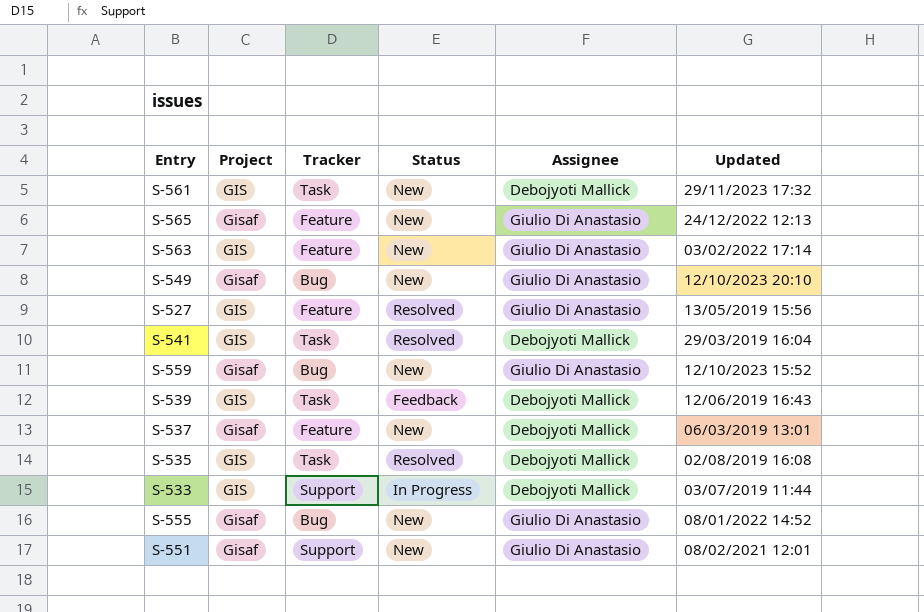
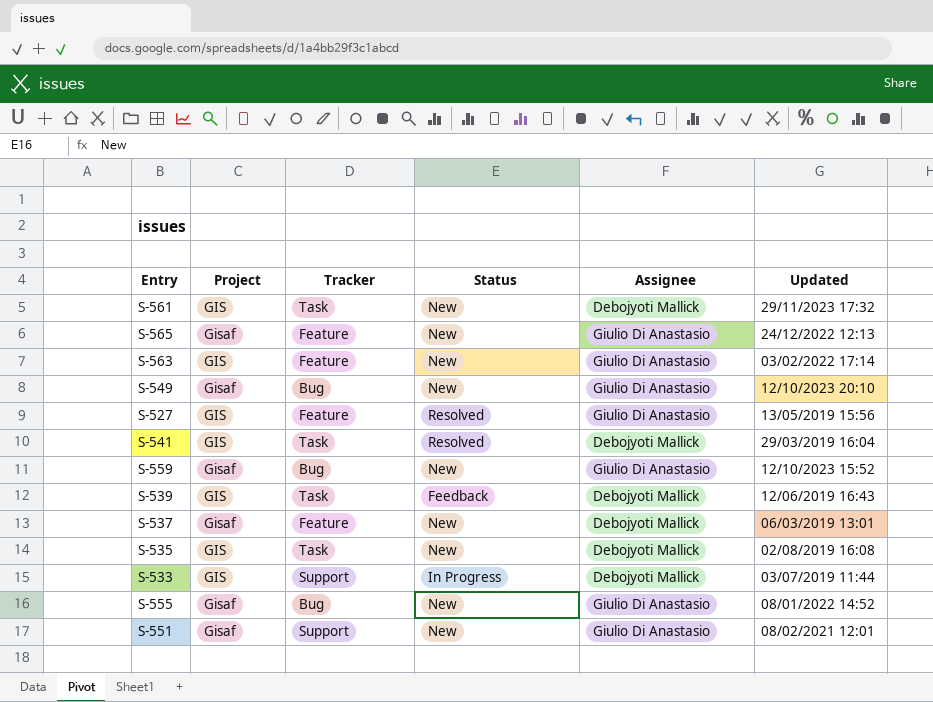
S-535 | Status: Resolved -> New

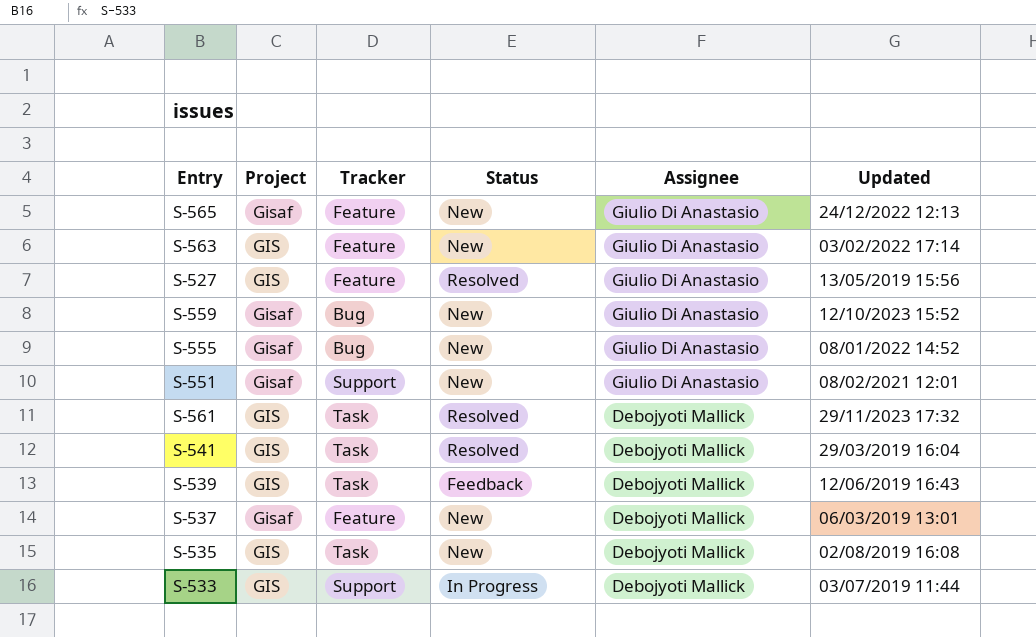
row order: none -> Assignee descending
row S-549: Gisaf | Bug | New | Giulio Di Anastasio | 12/10/2023 20:10 -> none
S-561 | Status: New -> Resolved

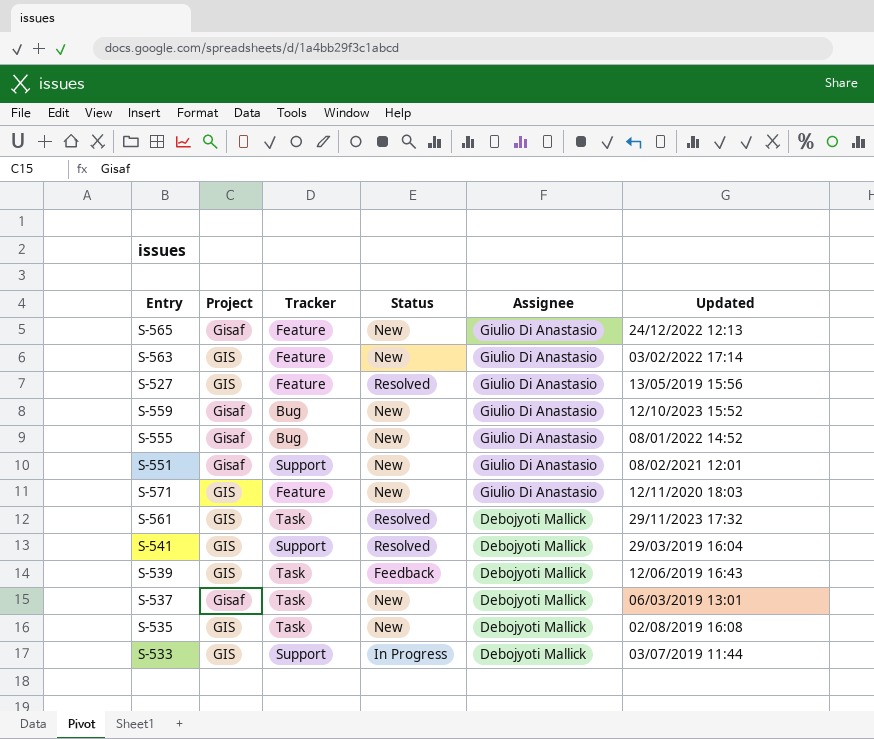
row S-571: none -> GIS | Feature | New | Giulio Di Anastasio | 12/11/2020 18:03
S-541 | Tracker: Task -> Support
S-537 | Tracker: Feature -> Task

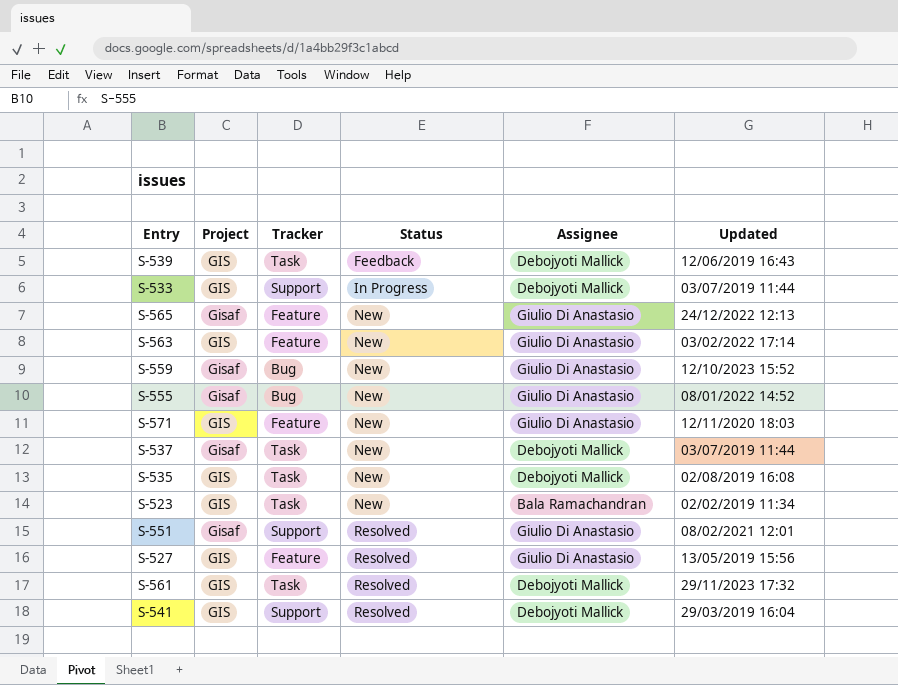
row order: Assignee descending -> Status ascending
S-537 | Updated: 06/03/2019 13:01 -> 03/07/2019 11:44
row S-523: none -> GIS | Task | New | Bala Ramachandran | 02/02/2019 11:34
S-551 | Status: New -> Resolved

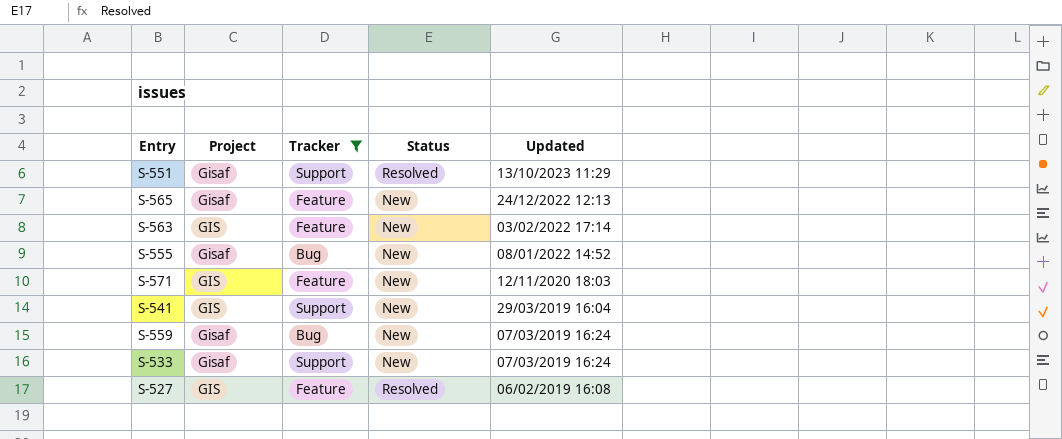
filter: none -> Tracker != Task
row order: Status ascending -> Updated descending
column Assignee | position: 5 -> none
S-551 | Updated: 08/02/2021 12:01 -> 13/10/2023 11:29
S-541 | Status: Resolved -> New
S-559 | Updated: 12/10/2023 15:52 -> 07/03/2019 16:24
S-533 | Project: GIS -> Gisaf
S-533 | Status: In Progress -> New
S-533 | Updated: 03/07/2019 11:44 -> 07/03/2019 16:24
S-527 | Updated: 13/05/2019 15:56 -> 06/02/2019 16:08

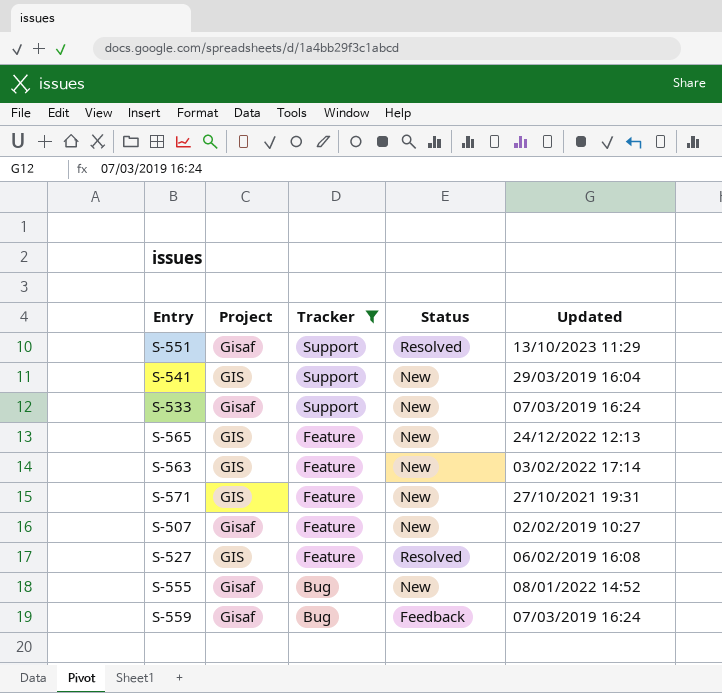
row order: Updated descending -> Tracker descending
S-565 | Project: Gisaf -> GIS
S-571 | Updated: 12/11/2020 18:03 -> 27/10/2021 19:31
row S-507: none -> Gisaf | Feature | New | 02/02/2019 10:27
S-559 | Status: New -> Feedback

